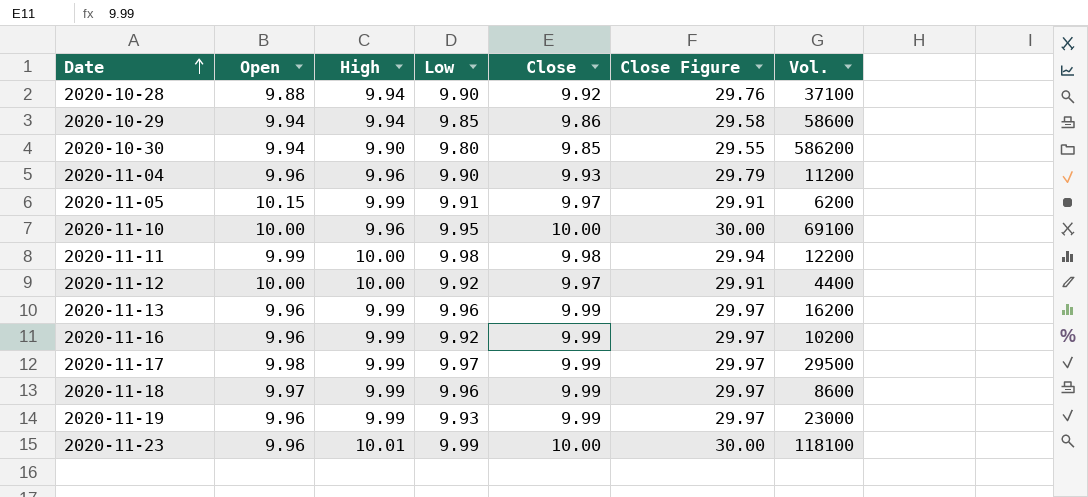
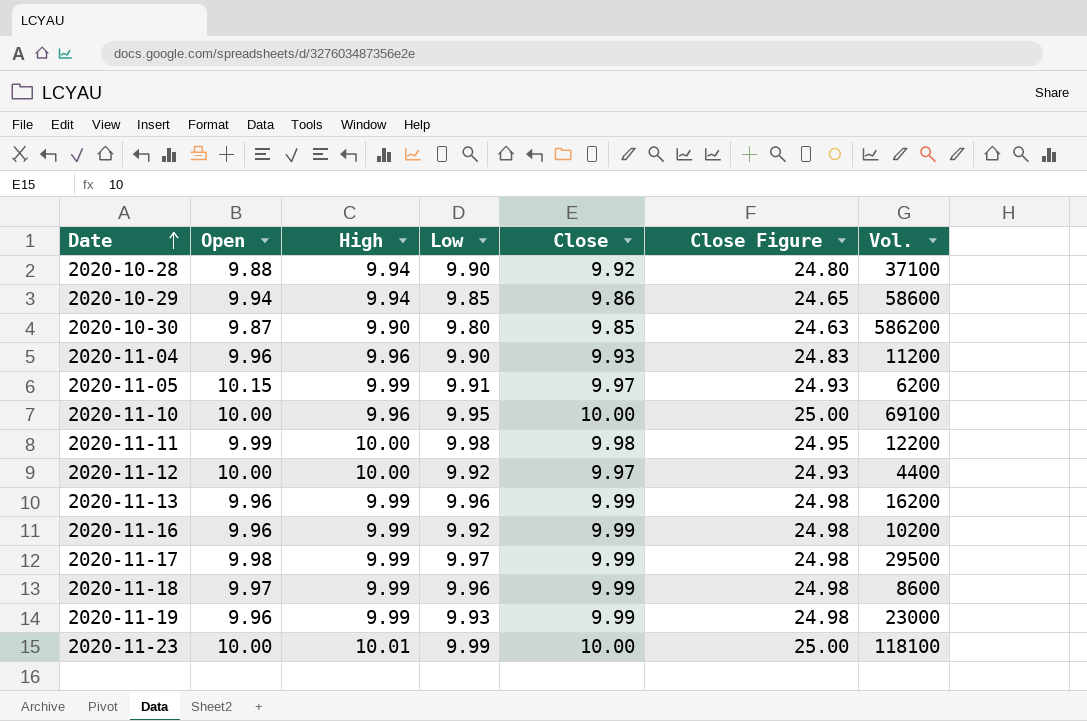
column Close Figure | formula: [Close] * 3 -> [Close] * 2.5
2020-10-30 | Open: 9.94 -> 9.87
2020-11-23 | Open: 9.96 -> 10.00

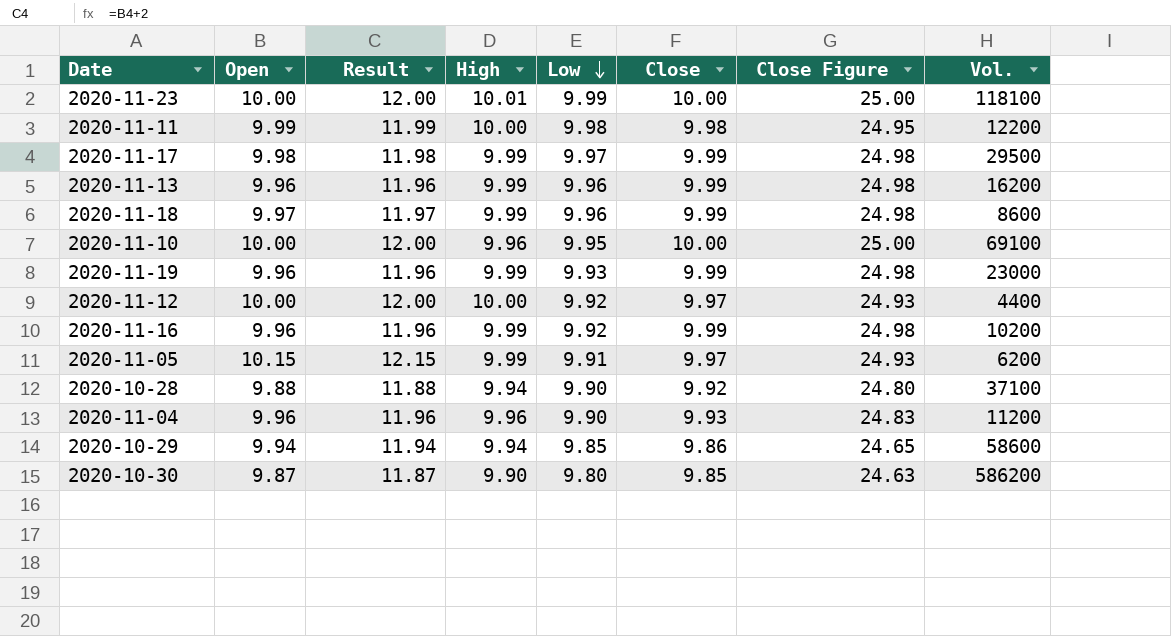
row order: Date ascending -> Low descending
column Result | formula: none -> [Open] + 2

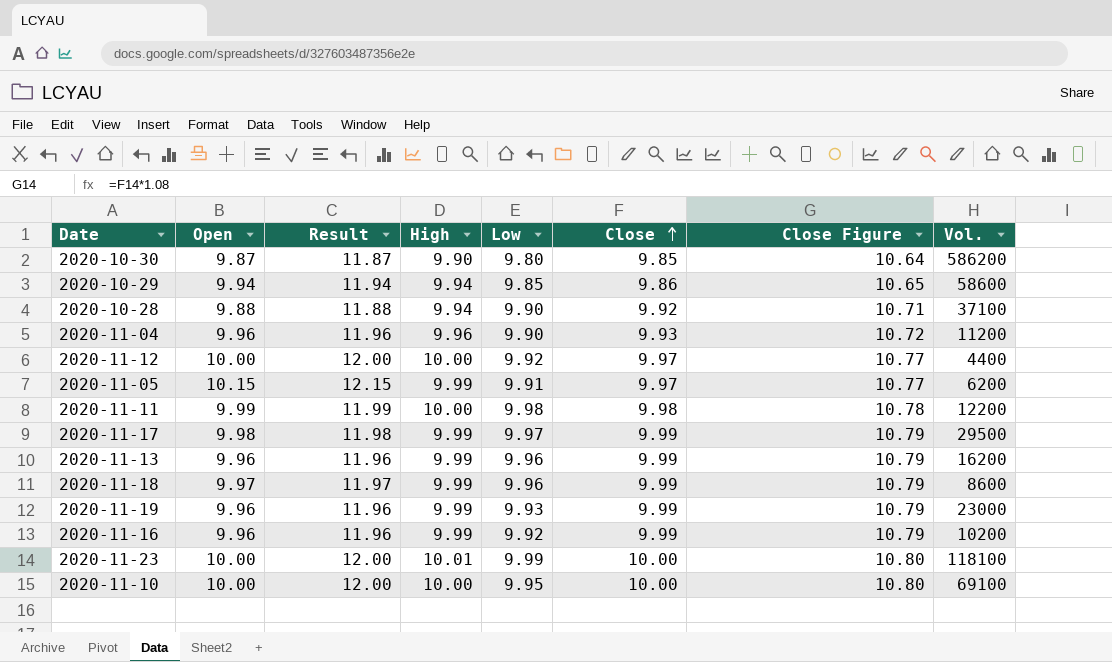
row order: Low descending -> Close ascending
column Close Figure | formula: [Close] * 2.5 -> [Close] * 1.08
2020-11-10 | High: 9.96 -> 10.00

